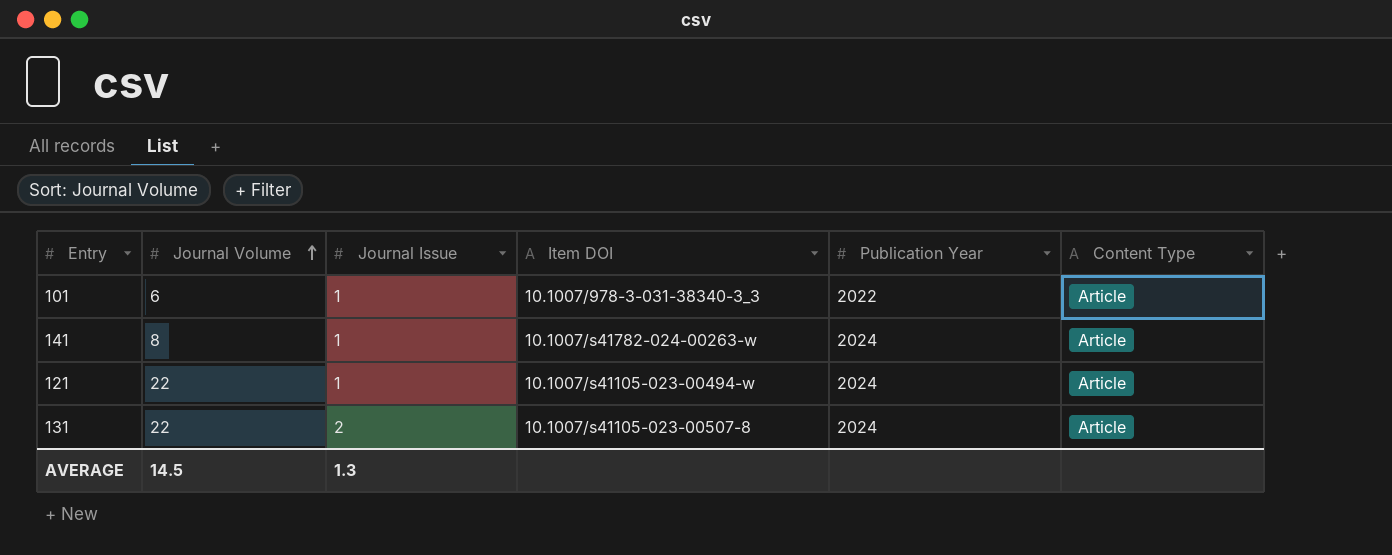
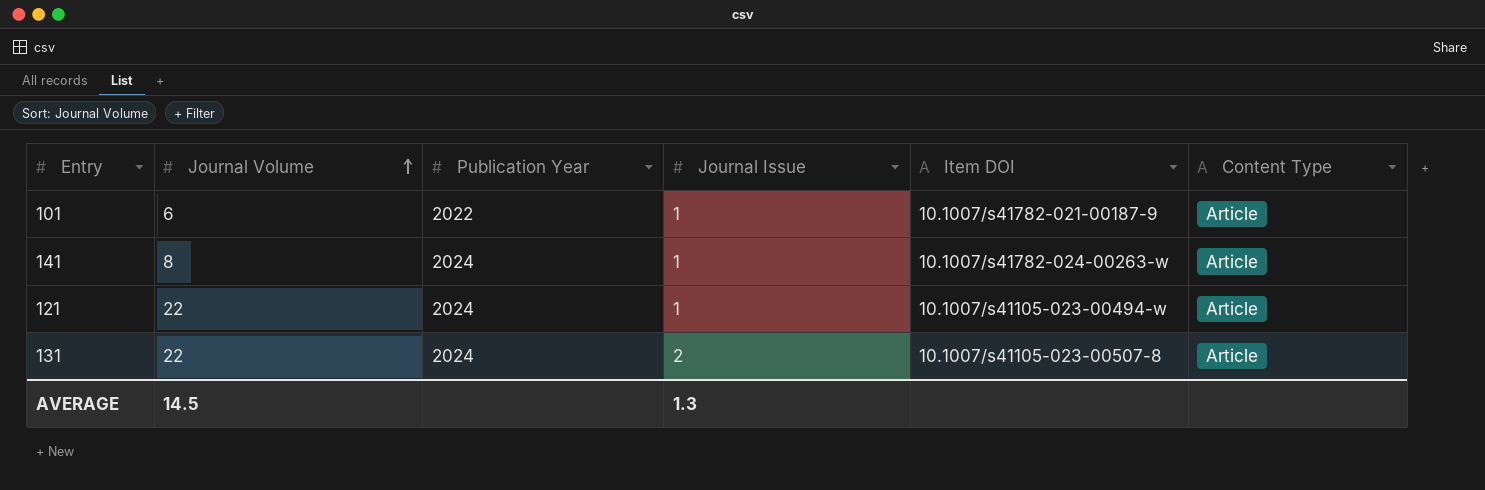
column Publication Year | position: 5 -> 3
101 | Item DOI: 10.1007/978-3-031-38340-3_3 -> 10.1007/s41782-021-00187-9

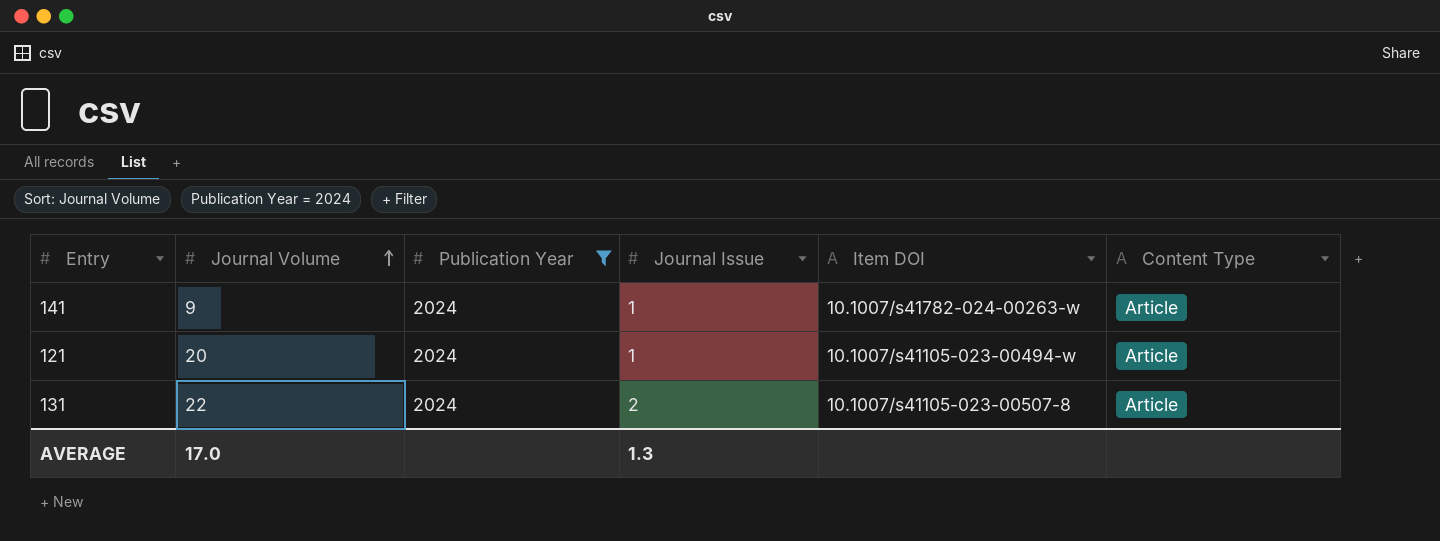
filter: none -> Publication Year = 2024
141 | Journal Volume: 8 -> 9
121 | Journal Volume: 22 -> 20
AVERAGE | Journal Volume: 14.5 -> 17.0

